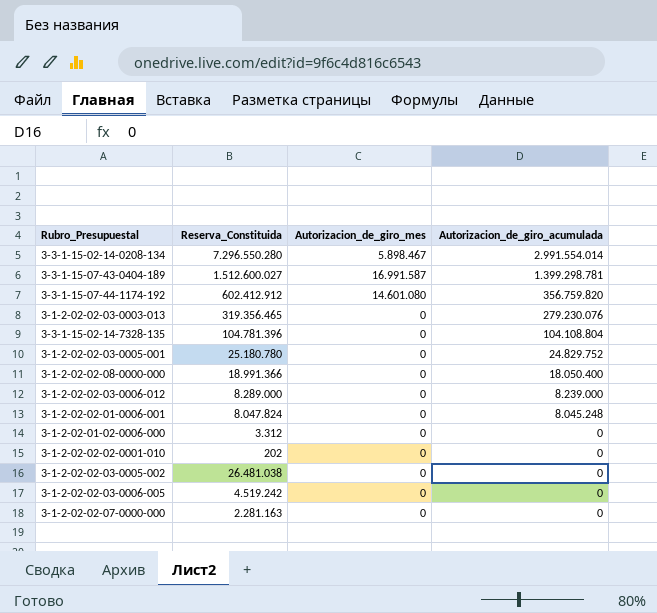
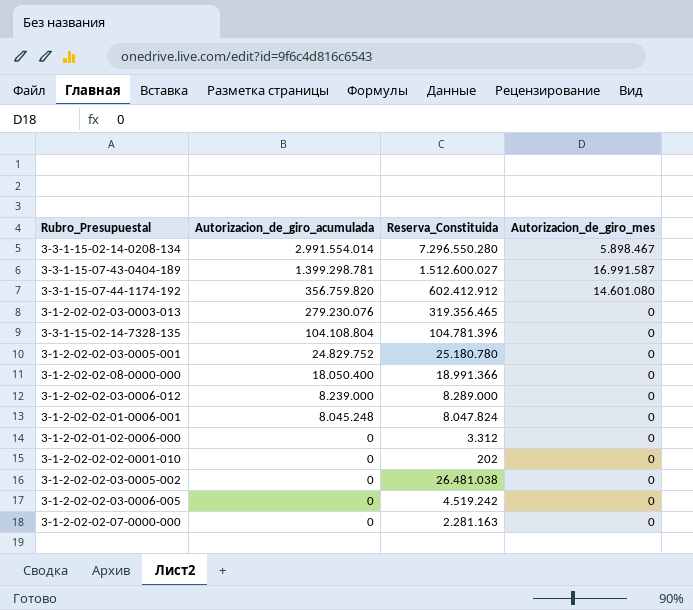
column Autorizacion_de_giro_acumulada | position: 4 -> 2

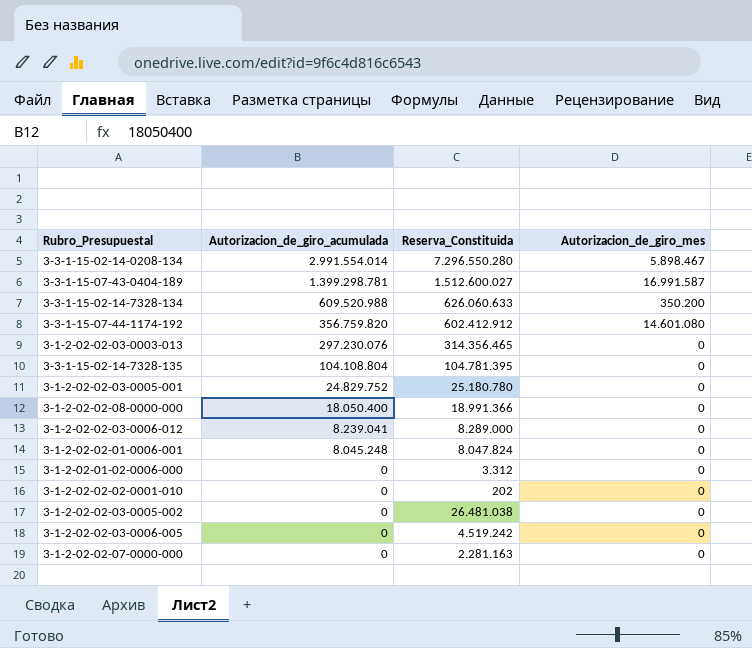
row 3-3-1-15-02-14-7328-134: none -> 609.520.988 | 626.060.633 | 350.200
3-1-2-02-02-03-0003-013 | Autorizacion_de_giro_acumulada: 279.230.076 -> 297.230.076
3-1-2-02-02-03-0003-013 | Reserva_Constituida: 319.356.465 -> 314.356.465
3-3-1-15-02-14-7328-135 | Reserva_Constituida: 104.781.396 -> 104.781.395
3-1-2-02-02-03-0006-012 | Autorizacion_de_giro_acumulada: 8.239.000 -> 8.239.041

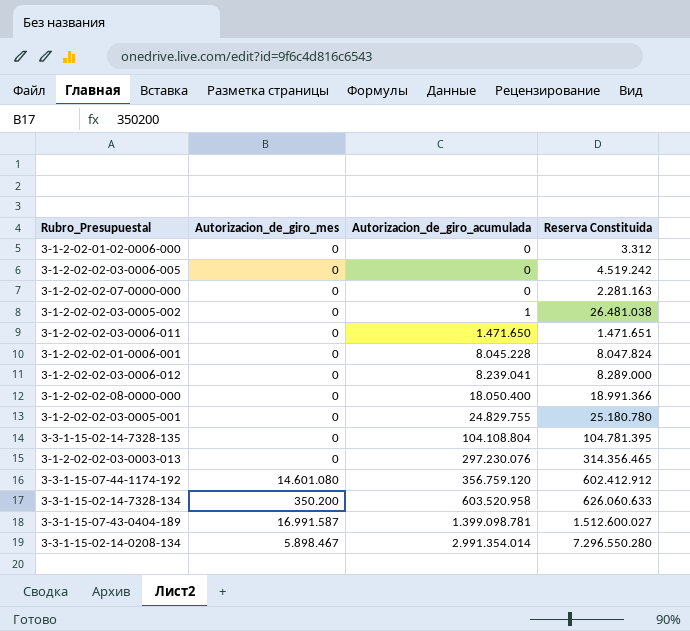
row order: Autorizacion_de_giro_acumulada descending -> Autorizacion_de_giro_acumulada ascending
column Autorizacion_de_giro_mes | position: 4 -> 2
column name: Reserva_Constituida -> Reserva Constituida
row 3-1-2-02-02-02-0001-010: 0 | 202 | 0 -> none
3-1-2-02-02-03-0005-002 | Autorizacion_de_giro_acumulada: 0 -> 1
row 3-1-2-02-02-03-0006-011: none -> 0 | 1.471.650 | 1.471.651
3-1-2-02-02-01-0006-001 | Autorizacion_de_giro_acumulada: 8.045.248 -> 8.045.228
3-1-2-02-02-03-0005-001 | Autorizacion_de_giro_acumulada: 24.829.752 -> 24.829.755
3-3-1-15-07-44-1174-192 | Autorizacion_de_giro_acumulada: 356.759.820 -> 356.759.120
3-3-1-15-02-14-7328-134 | Autorizacion_de_giro_acumulada: 609.520.988 -> 603.520.958
3-3-1-15-07-43-0404-189 | Autorizacion_de_giro_acumulada: 1.399.298.781 -> 1.399.098.781
3-3-1-15-02-14-0208-134 | Autorizacion_de_giro_acumulada: 2.991.554.014 -> 2.991.354.014

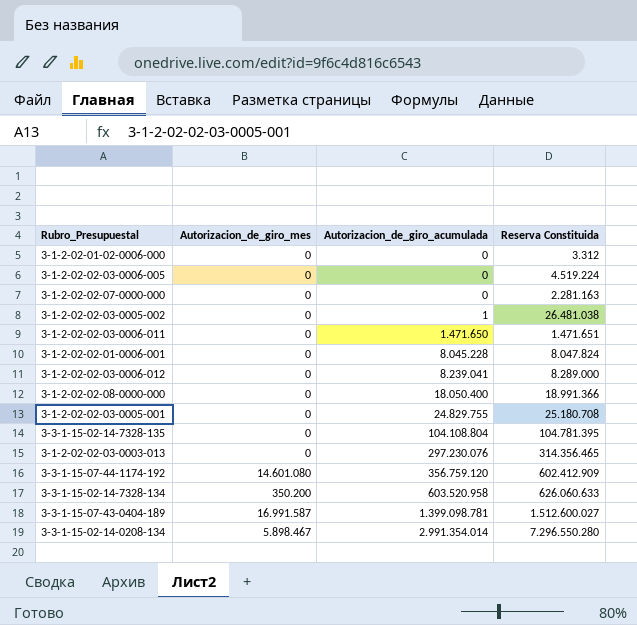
3-1-2-02-02-03-0006-005 | Reserva Constituida: 4.519.242 -> 4.519.224
3-1-2-02-02-03-0005-001 | Reserva Constituida: 25.180.780 -> 25.180.708
3-3-1-15-07-44-1174-192 | Reserva Constituida: 602.412.912 -> 602.412.909

